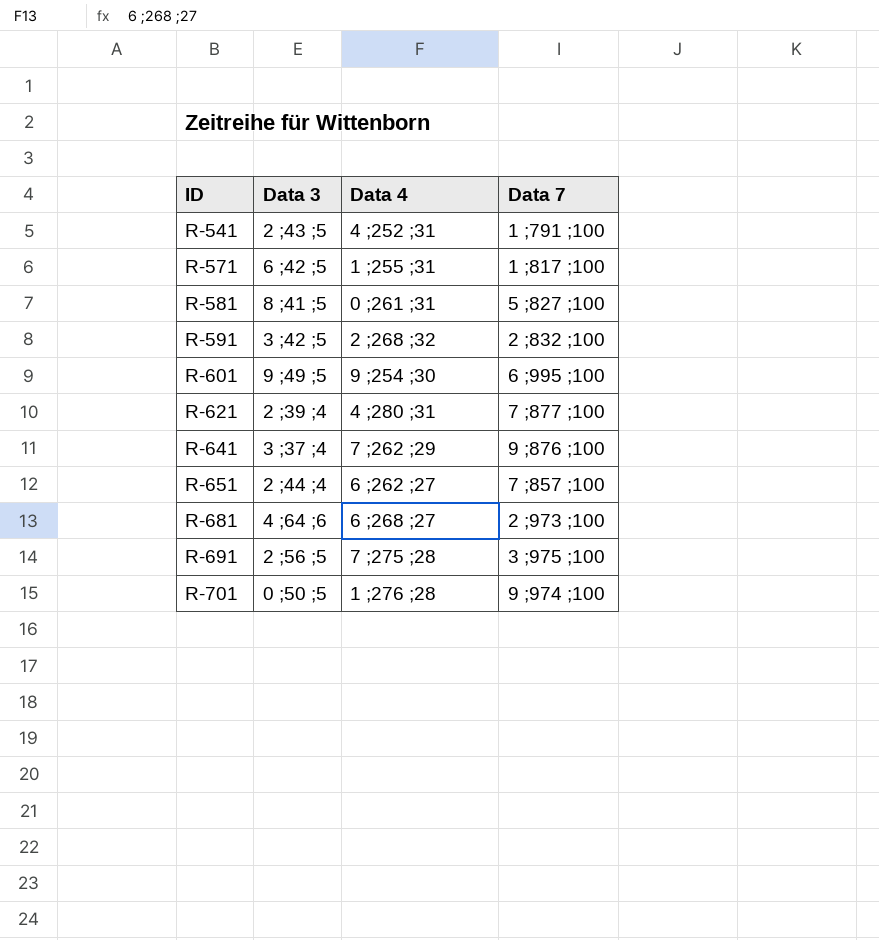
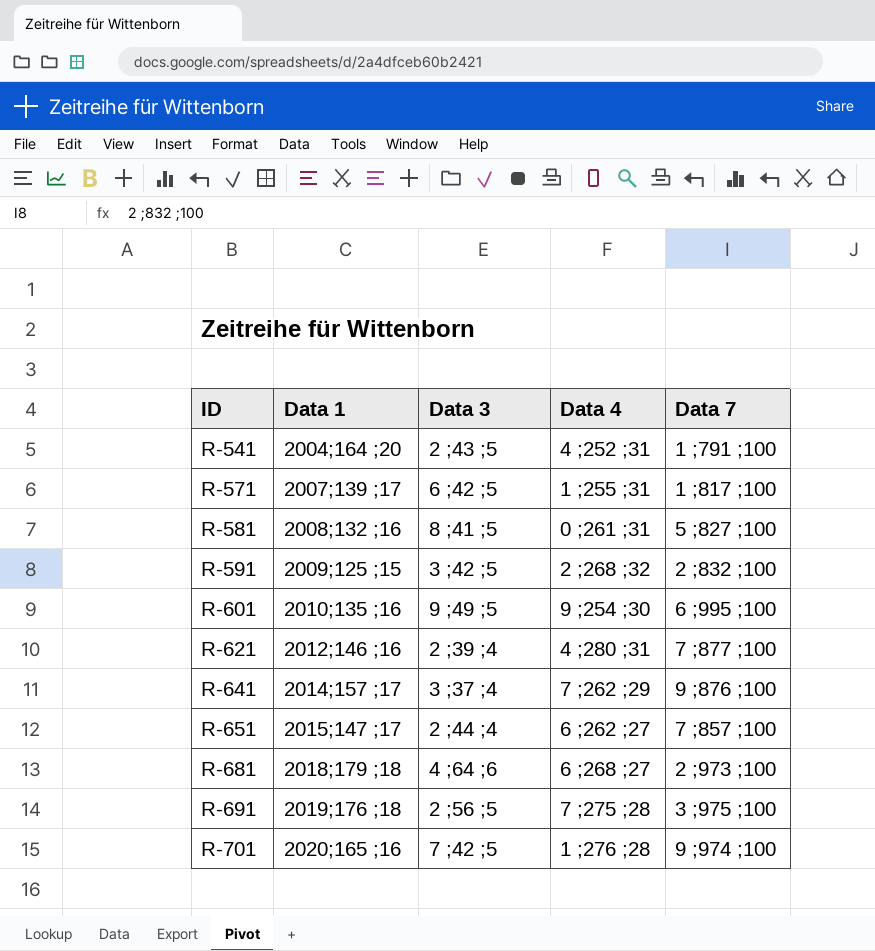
column Data 1 | position: none -> 2
R-701 | Data 3: 0 ;50 ;5 -> 7 ;42 ;5

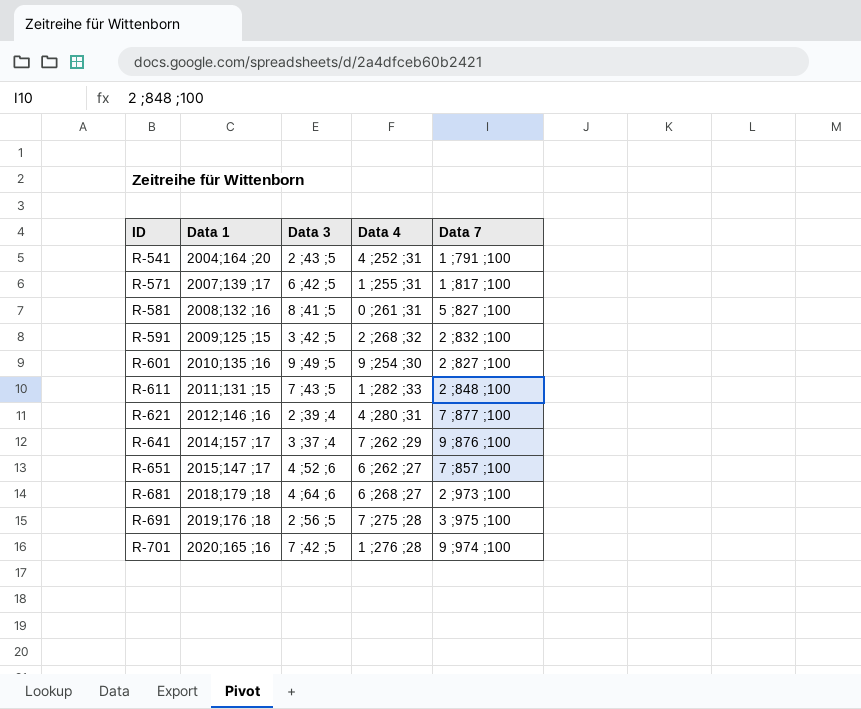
R-601 | Data 7: 6 ;995 ;100 -> 2 ;827 ;100
row R-611: none -> 2011;131 ;15 | 7 ;43 ;5 | 1 ;282 ;33 | 2 ;848 ;100
R-651 | Data 3: 2 ;44 ;4 -> 4 ;52 ;6

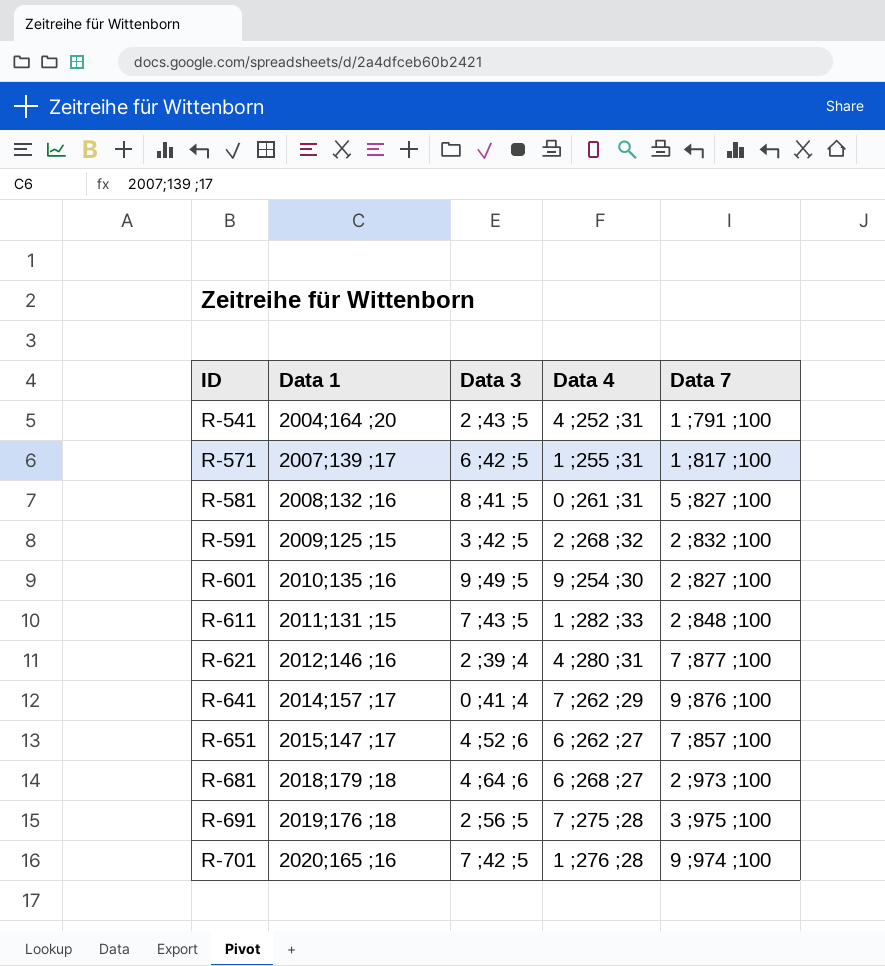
R-641 | Data 3: 3 ;37 ;4 -> 0 ;41 ;4

